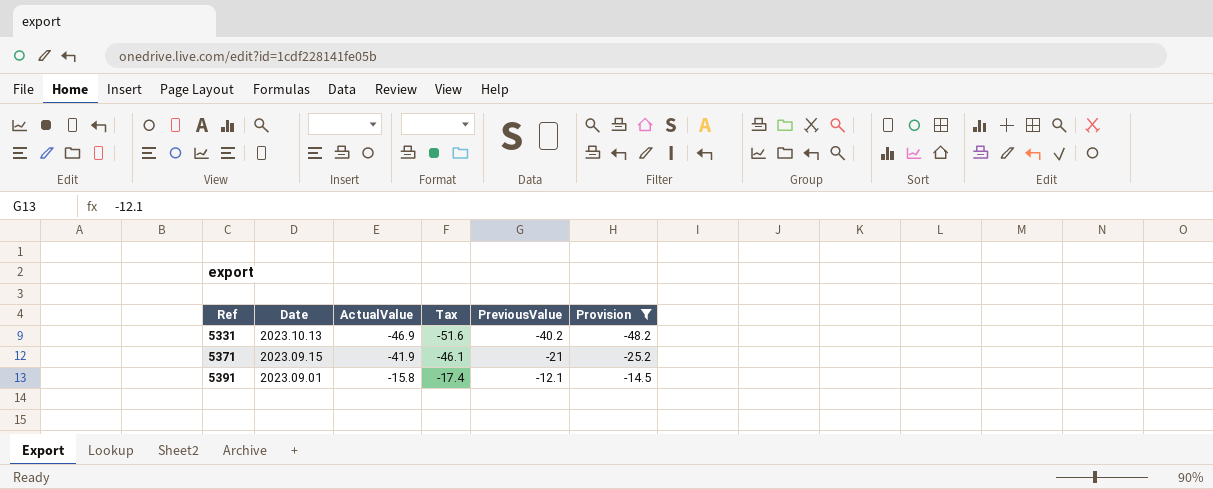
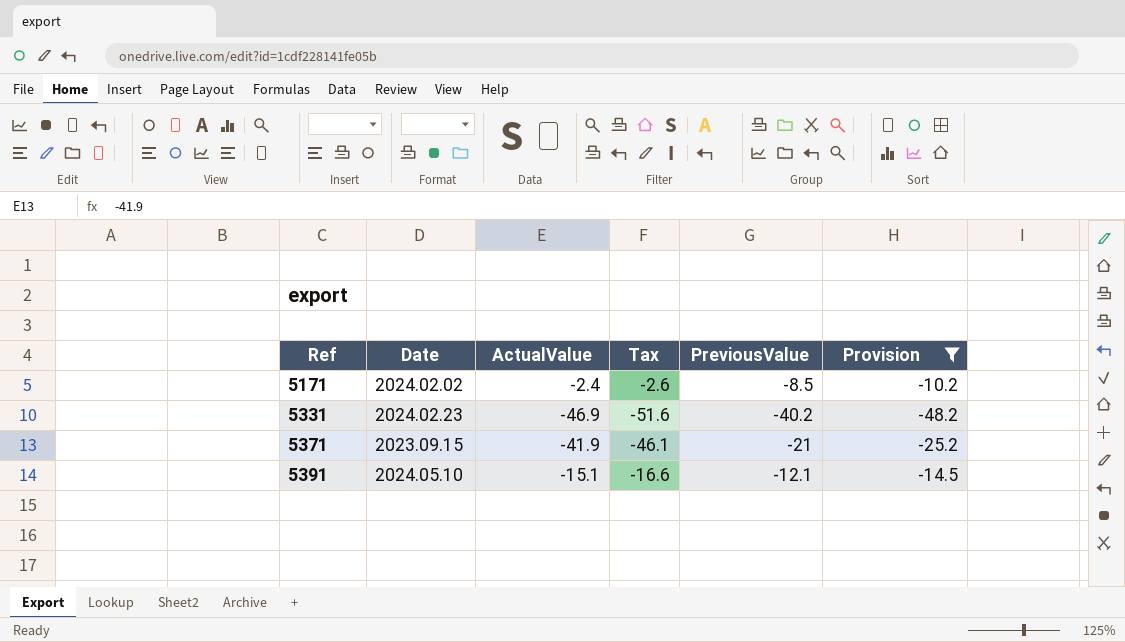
row 5171: none -> 2024.02.02 | -2.4 | -2.6 | -8.5 | -10.2
5331 | Date: 2023.10.13 -> 2024.02.23
5391 | Date: 2023.09.01 -> 2024.05.10
5391 | ActualValue: -15.8 -> -15.1
5391 | Tax: -17.4 -> -16.6

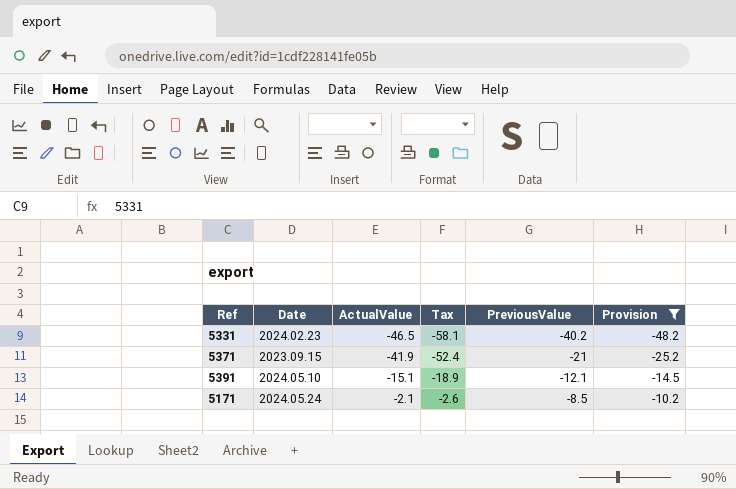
row order: Ref ascending -> ActualValue ascending
column Tax | formula: [ActualValue] * 1.1 -> [ActualValue] * 1.25
5331 | ActualValue: -46.9 -> -46.5
5171 | Date: 2024.02.02 -> 2024.05.24
5171 | ActualValue: -2.4 -> -2.1

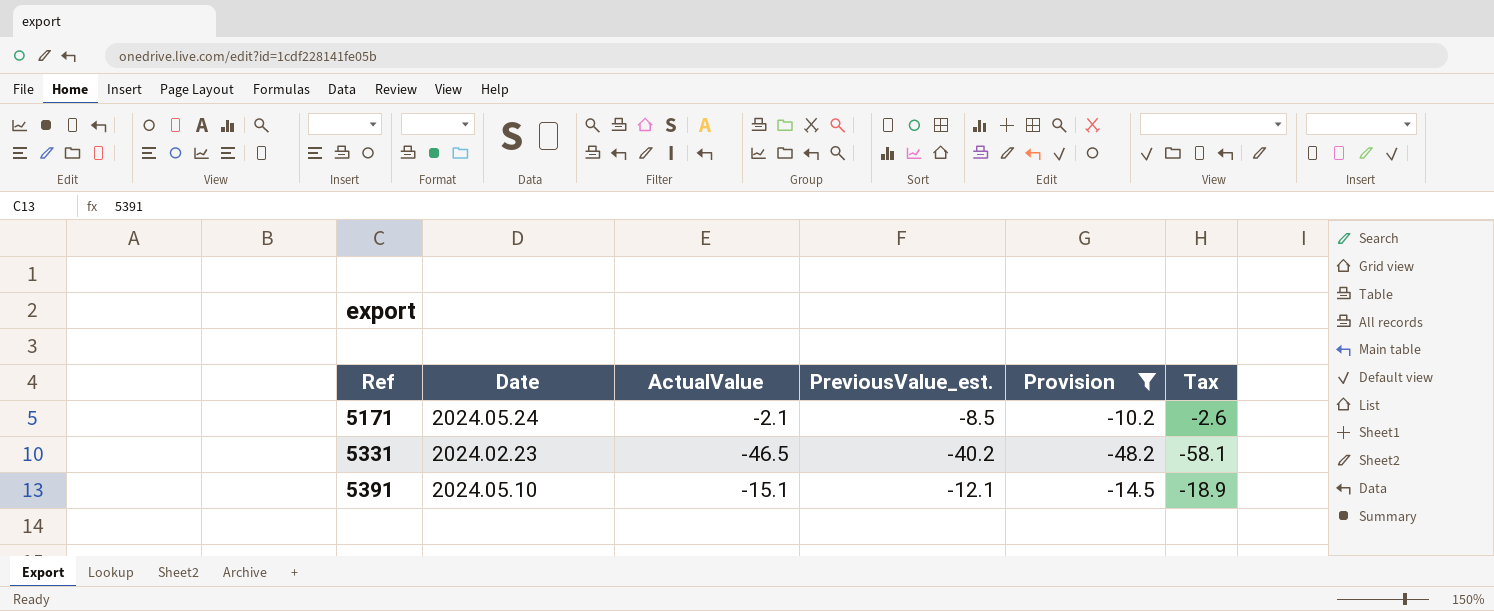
row order: ActualValue ascending -> Ref ascending
column name: PreviousValue -> PreviousValue_est.
column Tax | position: 4 -> 6
row 5371: 2023.09.15 | -41.9 | -52.4 | -21 | -25.2 -> none

